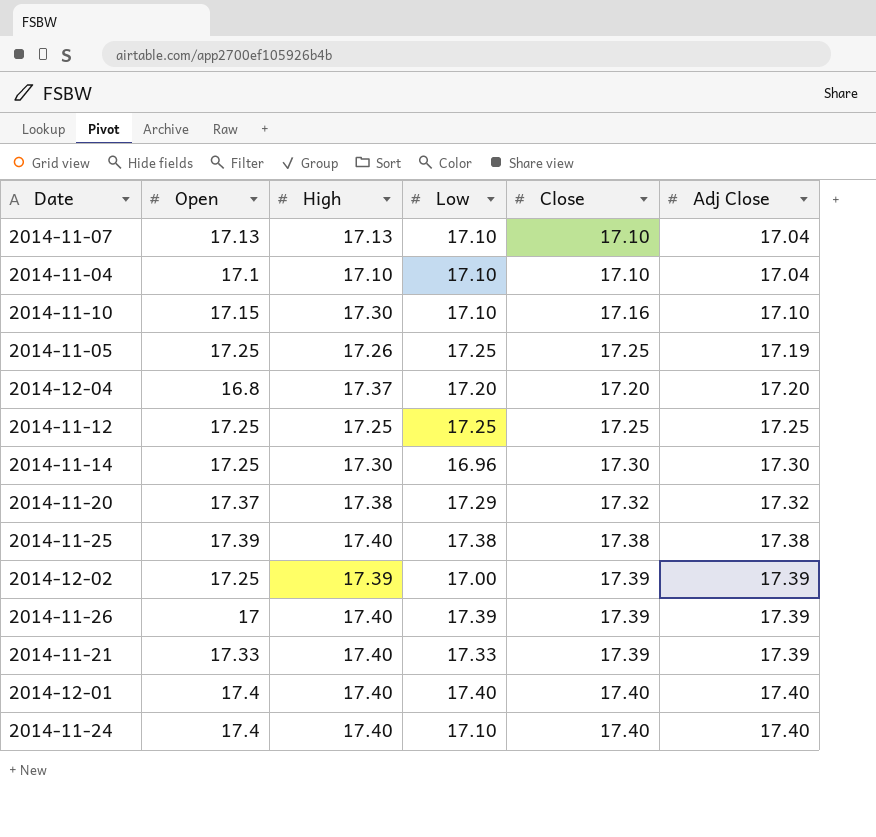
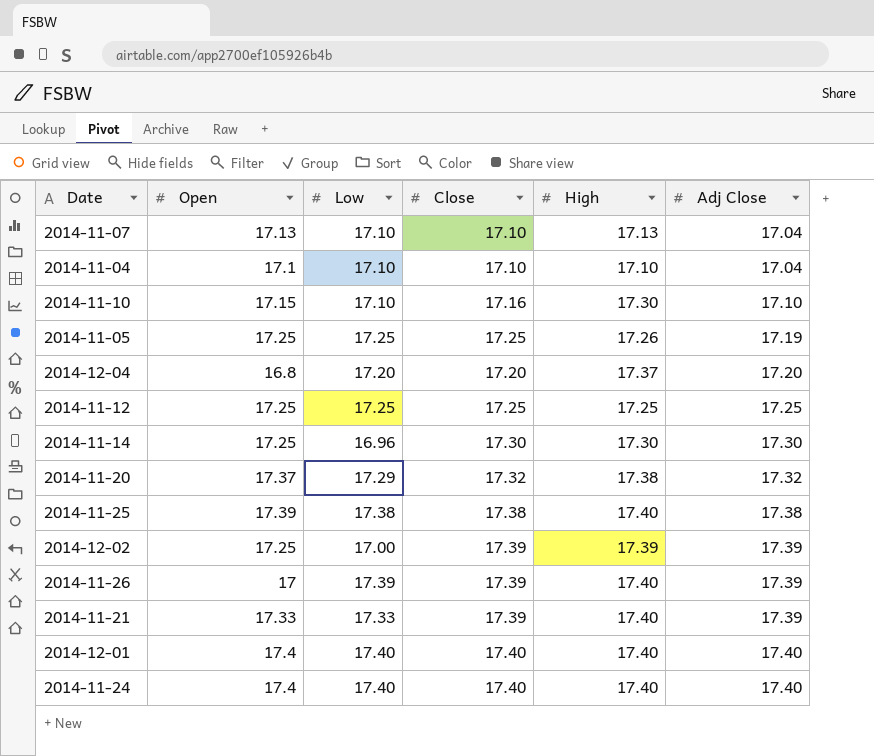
column High | position: 3 -> 5
2014-11-24 | Low: 17.10 -> 17.40

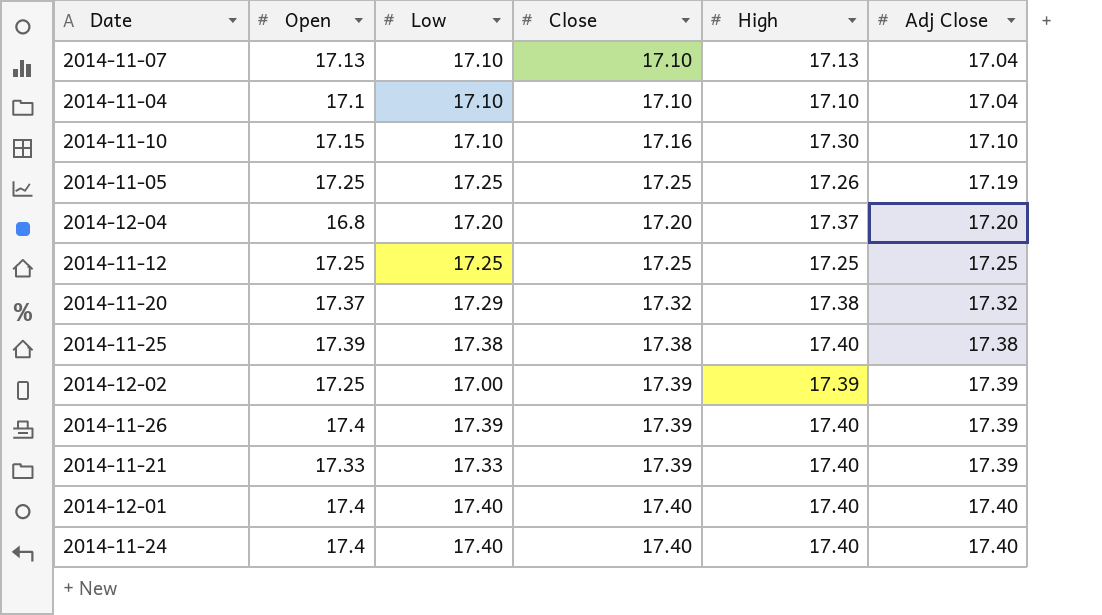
row 2014-11-14: 17.25 | 16.96 | 17.30 | 17.30 | 17.30 -> none
2014-11-26 | Open: 17 -> 17.4

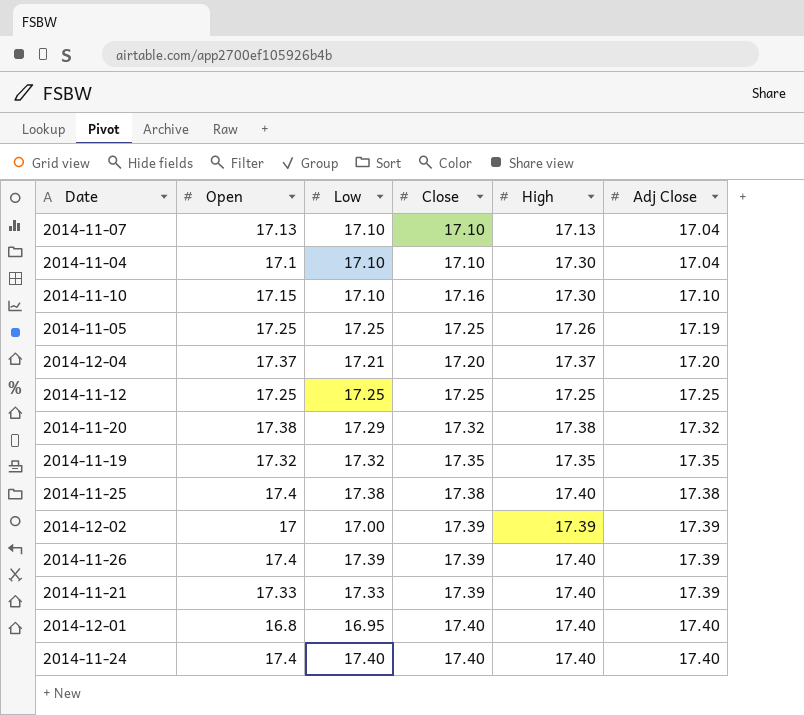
2014-11-04 | High: 17.10 -> 17.30
2014-12-04 | Open: 16.8 -> 17.37
2014-12-04 | Low: 17.20 -> 17.21
2014-11-20 | Open: 17.37 -> 17.38
row 2014-11-19: none -> 17.32 | 17.32 | 17.35 | 17.35 | 17.35
2014-11-25 | Open: 17.39 -> 17.4
2014-12-02 | Open: 17.25 -> 17
2014-12-01 | Open: 17.4 -> 16.8
2014-12-01 | Low: 17.40 -> 16.95

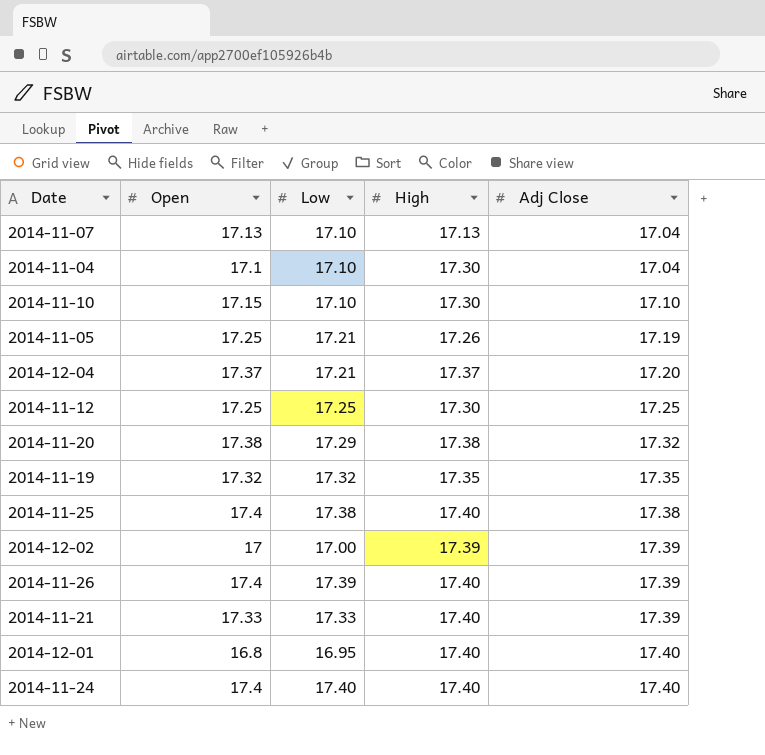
column Close | position: 4 -> none
2014-11-05 | Low: 17.25 -> 17.21
2014-11-12 | High: 17.25 -> 17.30

